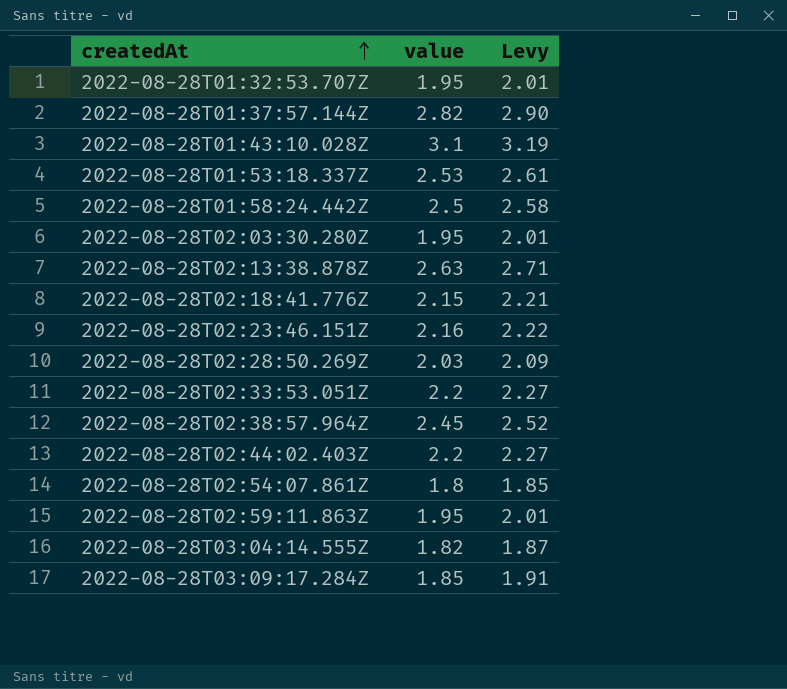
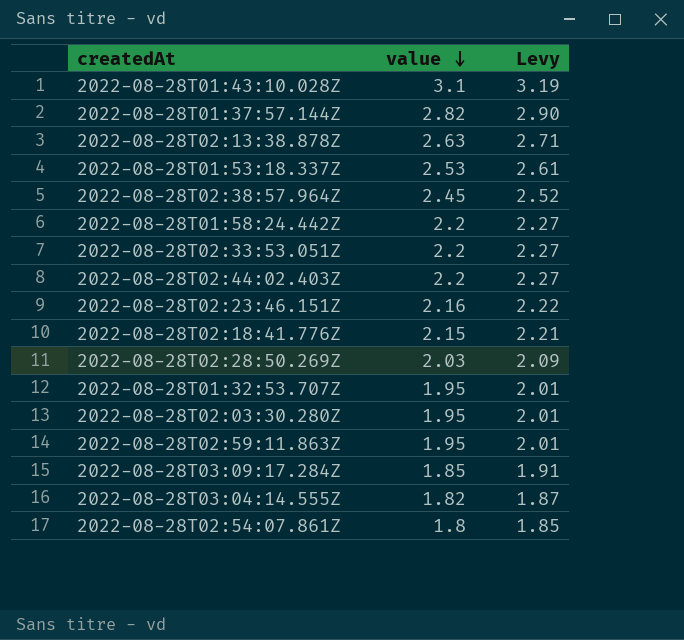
row order: createdAt ascending -> value descending
2022-08-28T01:58:24.442Z | value: 2.5 -> 2.2
2022-08-28T01:58:24.442Z | Levy: 2.58 -> 2.27

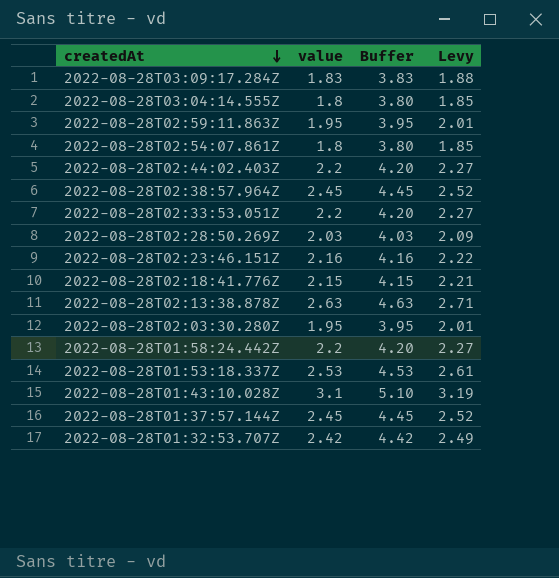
row order: value descending -> createdAt descending
column Buffer | formula: none -> [value] + 2
2022-08-28T03:09:17.284Z | value: 1.85 -> 1.83
2022-08-28T03:09:17.284Z | Levy: 1.91 -> 1.88
2022-08-28T03:04:14.555Z | value: 1.82 -> 1.8
2022-08-28T03:04:14.555Z | Levy: 1.87 -> 1.85
2022-08-28T01:37:57.144Z | value: 2.82 -> 2.45
2022-08-28T01:37:57.144Z | Levy: 2.90 -> 2.52
2022-08-28T01:32:53.707Z | value: 1.95 -> 2.42
2022-08-28T01:32:53.707Z | Levy: 2.01 -> 2.49

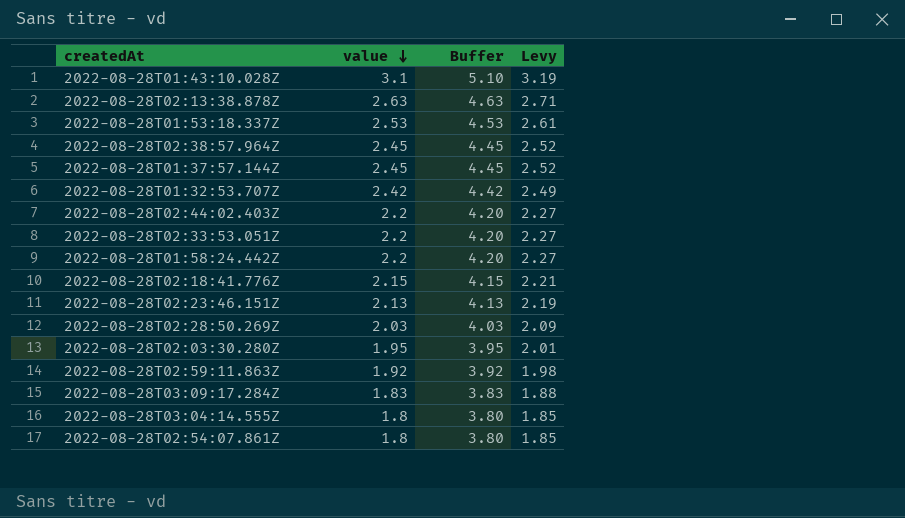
row order: createdAt descending -> value descending
2022-08-28T02:23:46.151Z | value: 2.16 -> 2.13
2022-08-28T02:23:46.151Z | Buffer: 4.16 -> 4.13
2022-08-28T02:23:46.151Z | Levy: 2.22 -> 2.19
2022-08-28T02:59:11.863Z | value: 1.95 -> 1.92
2022-08-28T02:59:11.863Z | Buffer: 3.95 -> 3.92
2022-08-28T02:59:11.863Z | Levy: 2.01 -> 1.98

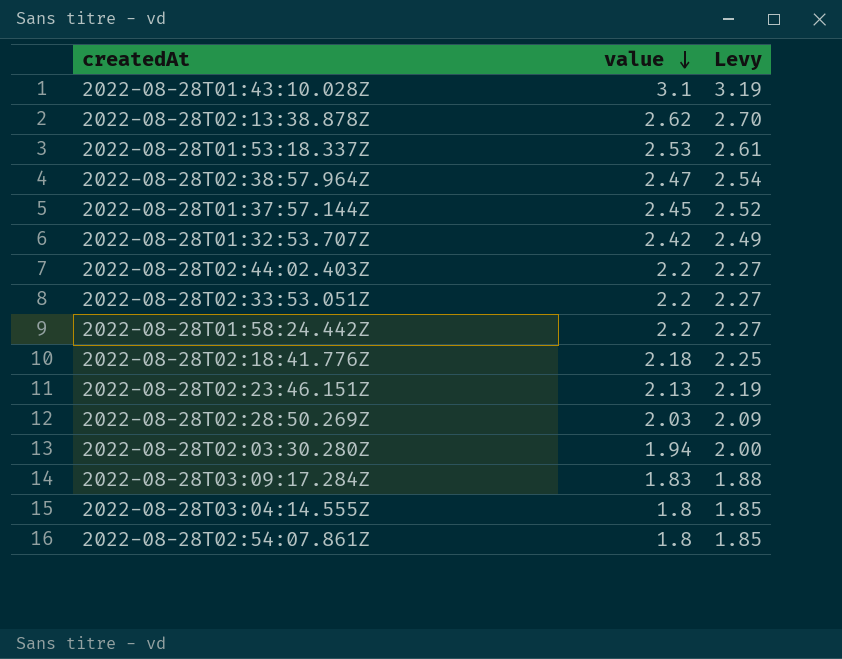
column Buffer | formula: [value] + 2 -> none
row 2022-08-28T02:59:11.863Z: 1.92 | 3.92 | 1.98 -> none
2022-08-28T02:13:38.878Z | value: 2.63 -> 2.62
2022-08-28T02:13:38.878Z | Levy: 2.71 -> 2.70
2022-08-28T02:38:57.964Z | value: 2.45 -> 2.47
2022-08-28T02:38:57.964Z | Levy: 2.52 -> 2.54
2022-08-28T02:18:41.776Z | value: 2.15 -> 2.18
2022-08-28T02:18:41.776Z | Levy: 2.21 -> 2.25
2022-08-28T02:03:30.280Z | value: 1.95 -> 1.94
2022-08-28T02:03:30.280Z | Levy: 2.01 -> 2.00

